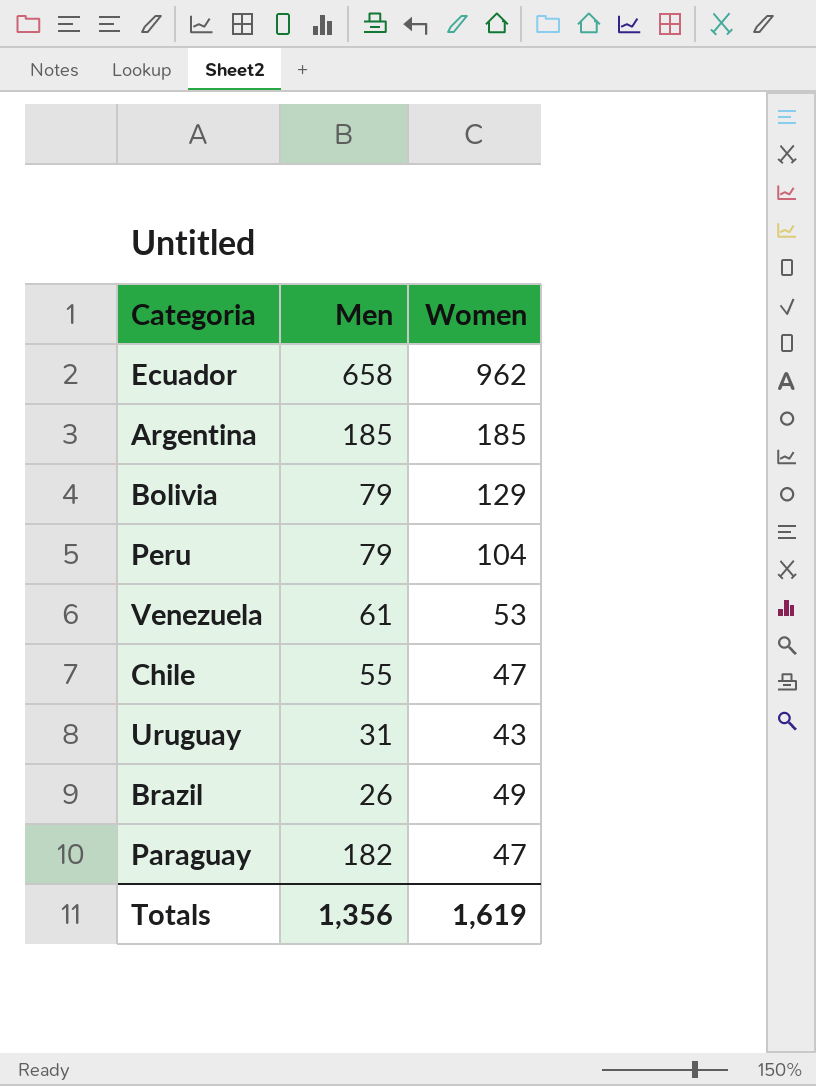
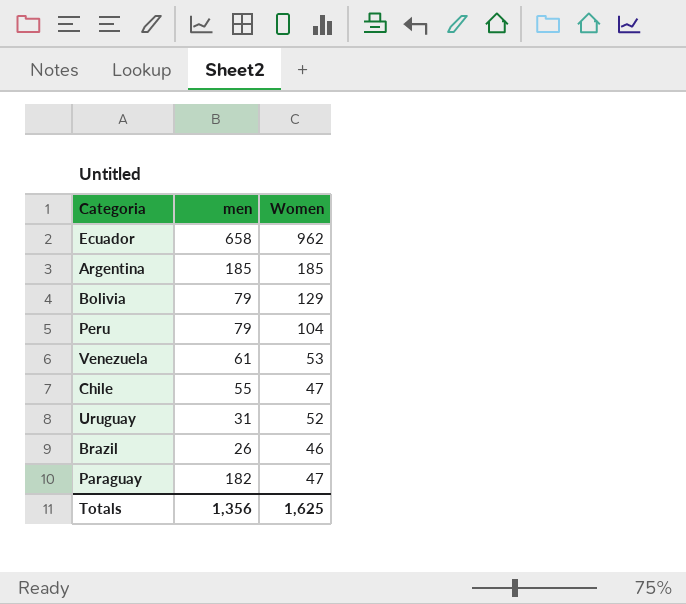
column name: Men -> men
Uruguay | Women: 43 -> 52
Brazil | Women: 49 -> 46
Totals | Women: 1,619 -> 1,625

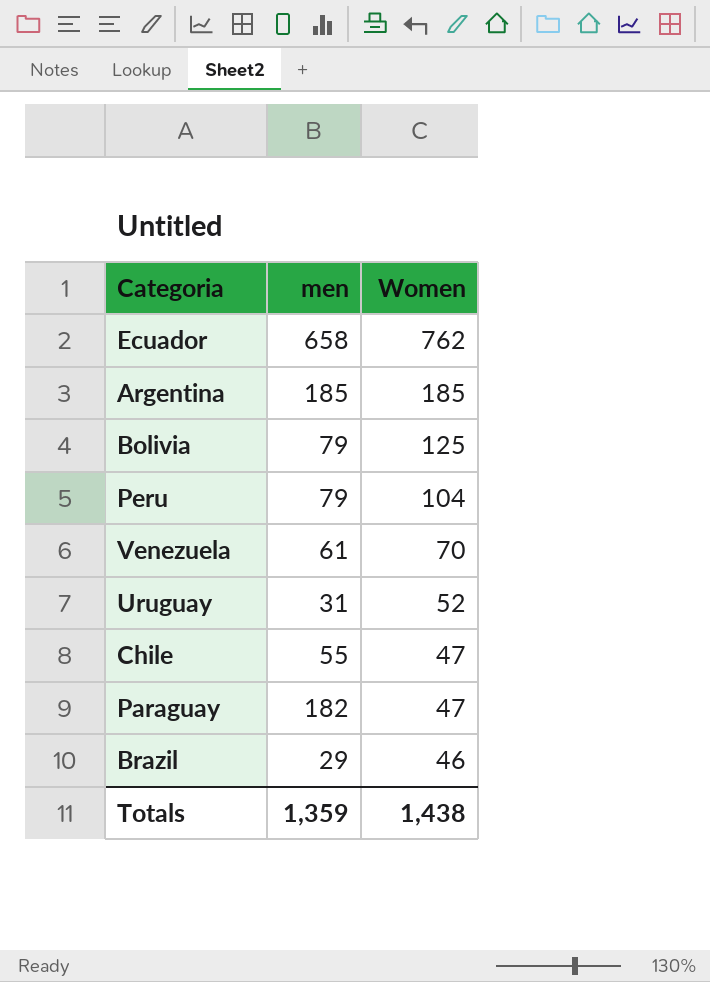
row order: none -> Women descending
Ecuador | Women: 962 -> 762
Bolivia | Women: 129 -> 125
Venezuela | Women: 53 -> 70
Brazil | men: 26 -> 29
Totals | men: 1,356 -> 1,359
Totals | Women: 1,625 -> 1,438

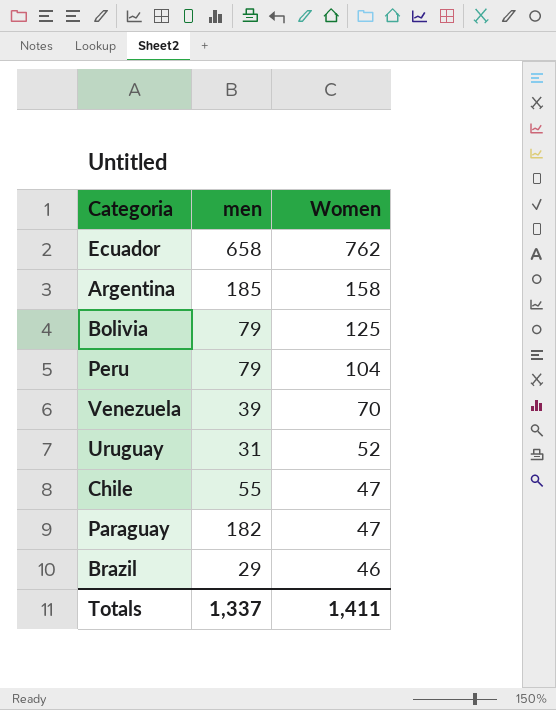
Argentina | Women: 185 -> 158
Venezuela | men: 61 -> 39
Totals | men: 1,359 -> 1,337
Totals | Women: 1,438 -> 1,411

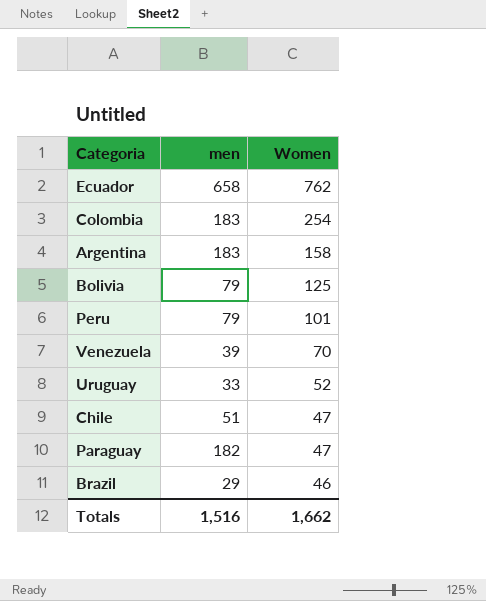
row Colombia: none -> 183 | 254
Argentina | men: 185 -> 183
Peru | Women: 104 -> 101
Uruguay | men: 31 -> 33
Chile | men: 55 -> 51
Totals | men: 1,337 -> 1,516
Totals | Women: 1,411 -> 1,662

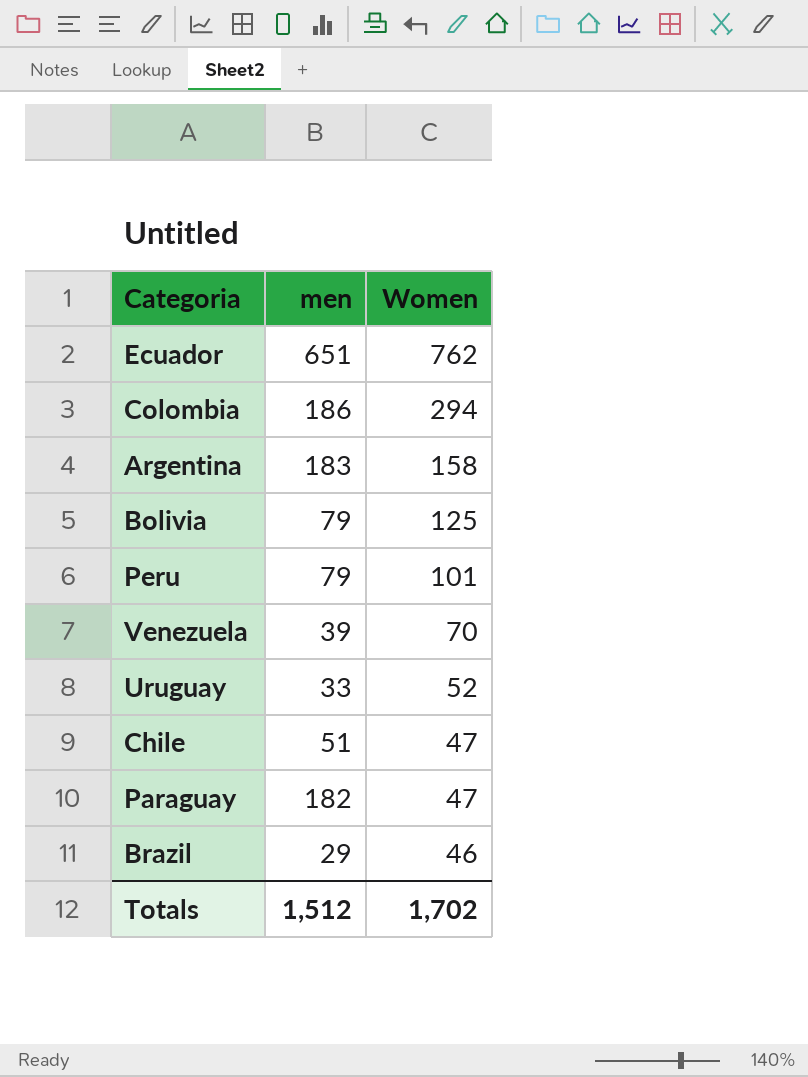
Ecuador | men: 658 -> 651
Colombia | men: 183 -> 186
Colombia | Women: 254 -> 294
Totals | men: 1,516 -> 1,512
Totals | Women: 1,662 -> 1,702

